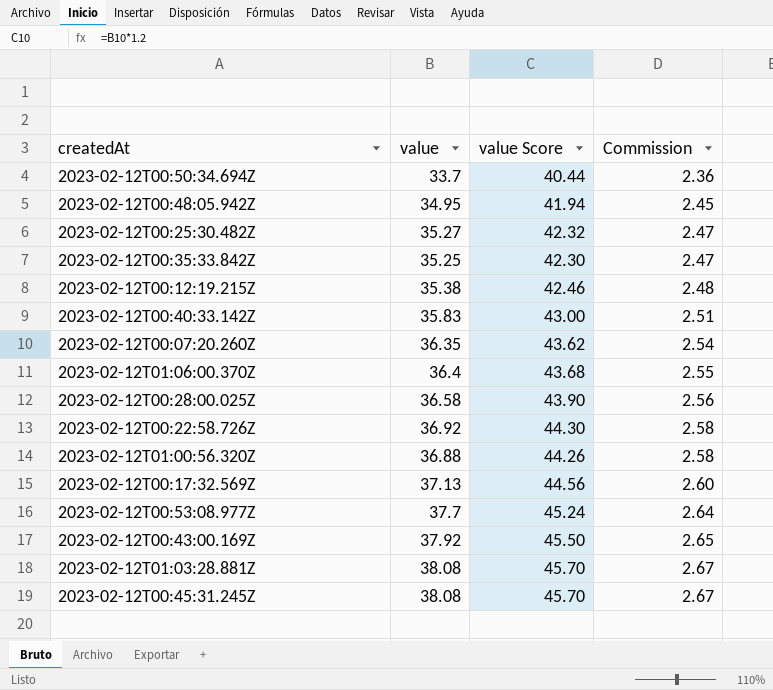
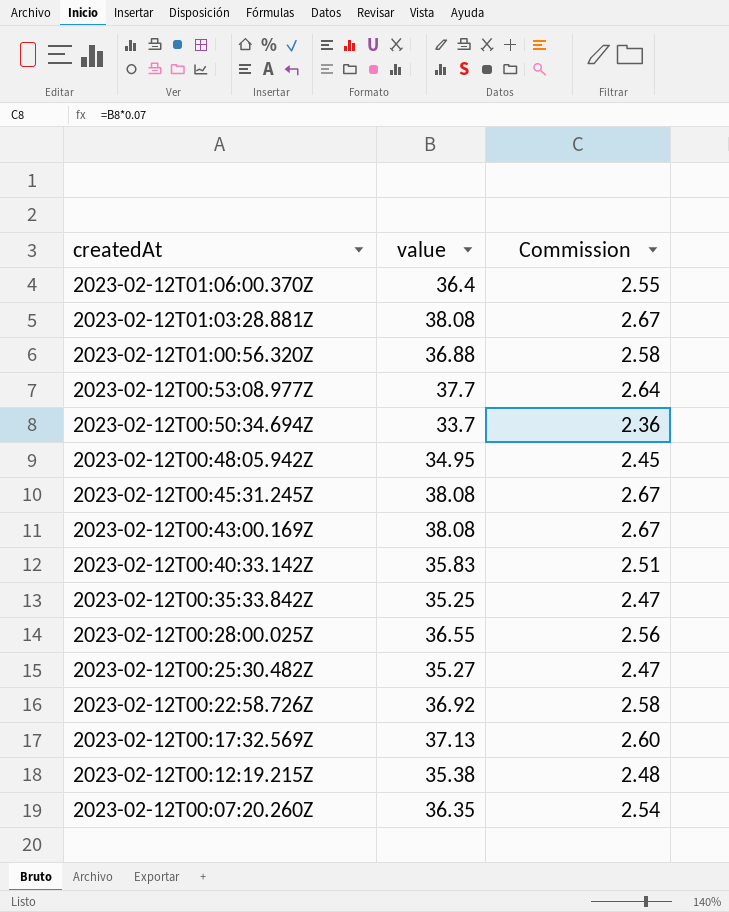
row order: Commission ascending -> createdAt descending
column value Score | formula: [value] * 1.2 -> none
2023-02-12T00:43:00.169Z | value: 37.92 -> 38.08
2023-02-12T00:43:00.169Z | Commission: 2.65 -> 2.67
2023-02-12T00:28:00.025Z | value: 36.58 -> 36.55

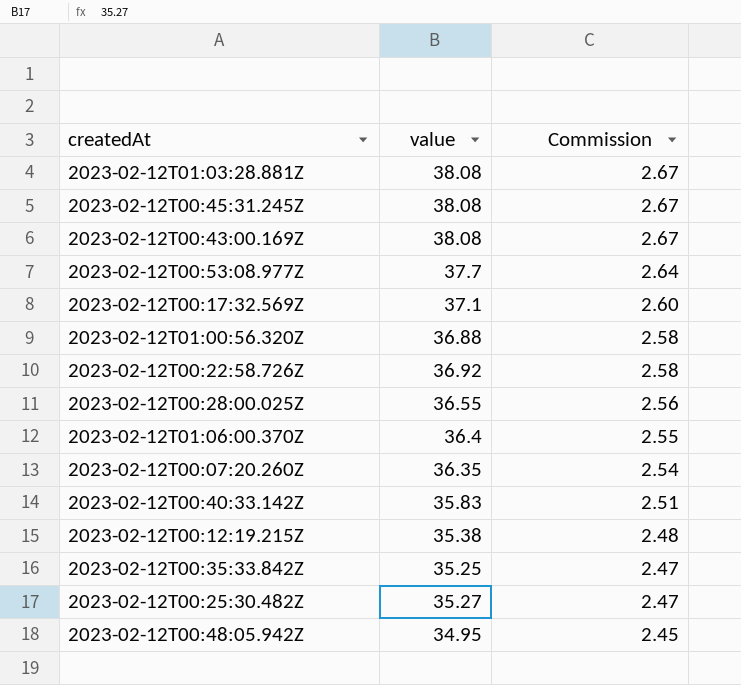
row order: createdAt descending -> Commission descending
row 2023-02-12T00:50:34.694Z: 33.7 | 2.36 -> none
2023-02-12T00:17:32.569Z | value: 37.13 -> 37.1

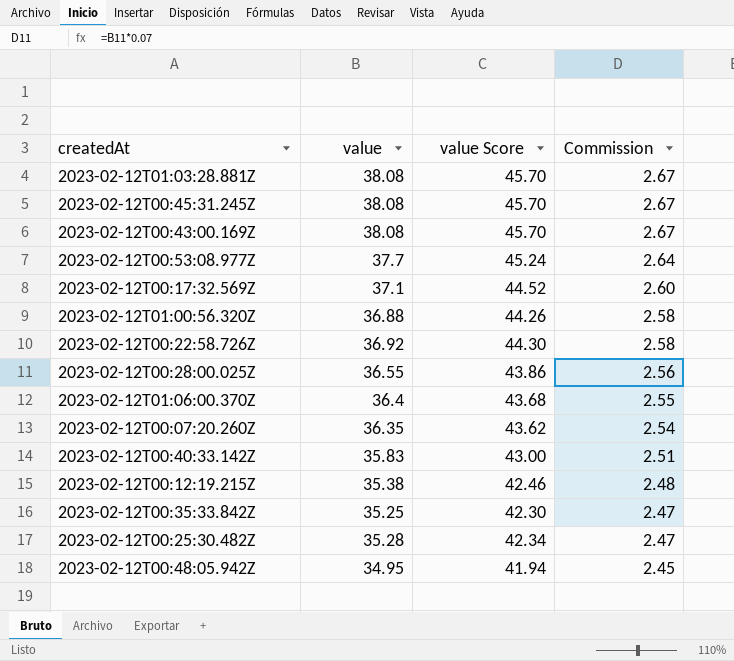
column value Score | formula: none -> [value] * 1.2
2023-02-12T00:25:30.482Z | value: 35.27 -> 35.28

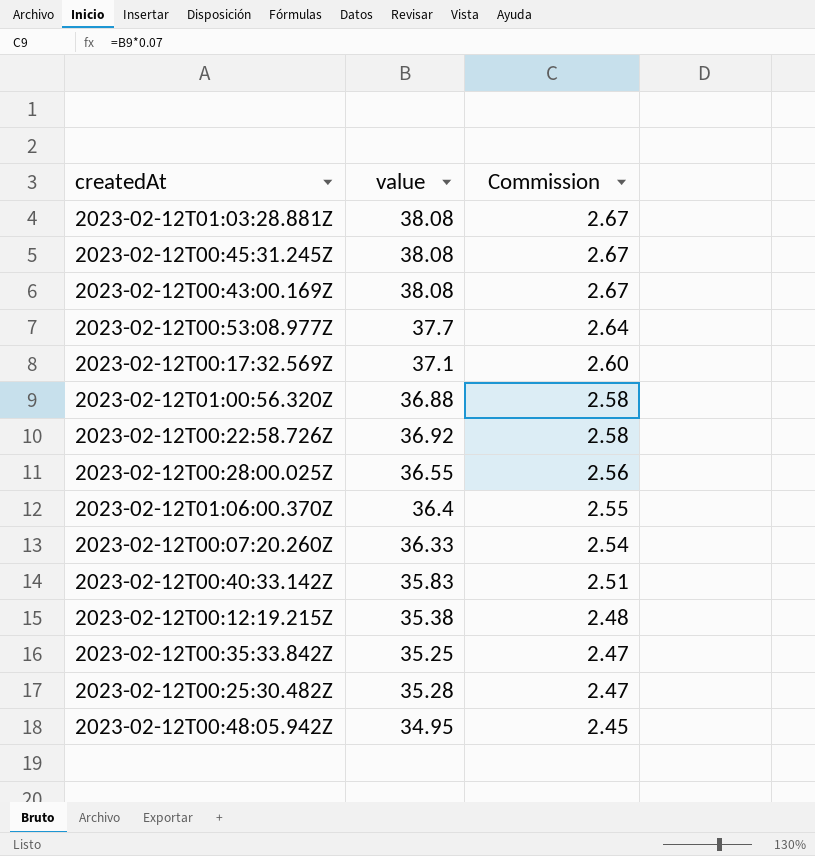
column value Score | formula: [value] * 1.2 -> none
2023-02-12T00:07:20.260Z | value: 36.35 -> 36.33

